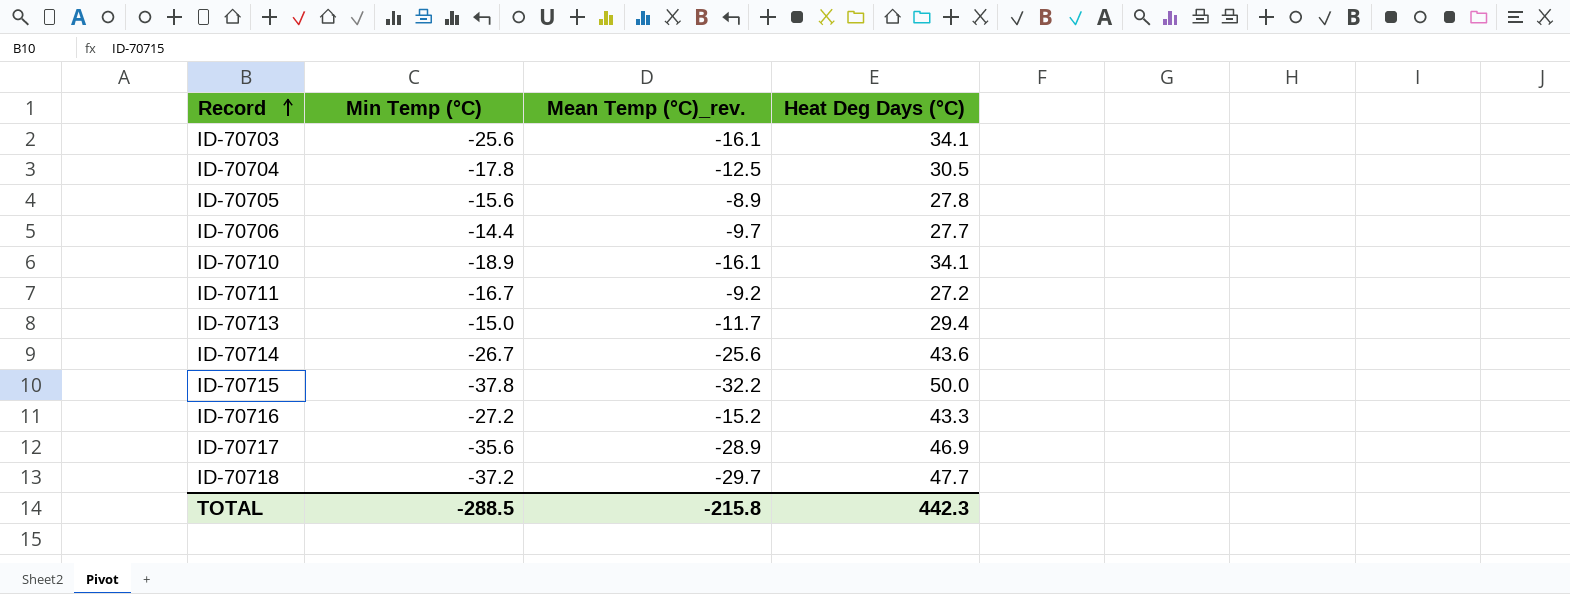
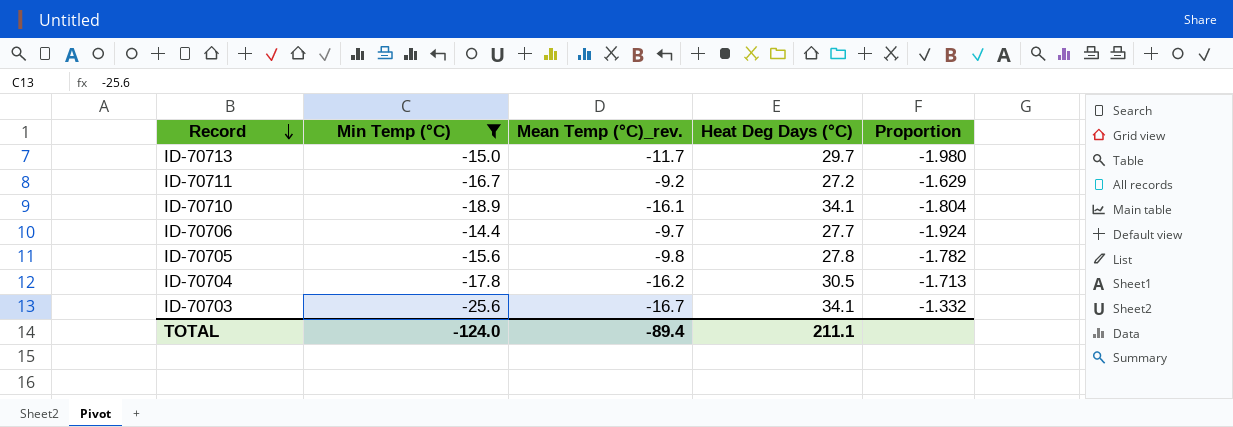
filter: none -> Min Temp (°C) >= -25.6
row order: Record ascending -> Record descending
column Proportion | formula: none -> [Heat Deg Days (°C)] / [Min Temp (°C)]
ID-70713 | Heat Deg Days (°C): 29.4 -> 29.7
ID-70705 | Mean Temp (°C)_rev.: -8.9 -> -9.8
ID-70704 | Mean Temp (°C)_rev.: -12.5 -> -16.2
ID-70703 | Mean Temp (°C)_rev.: -16.1 -> -16.7
TOTAL | Min Temp (°C): -288.5 -> -124.0
TOTAL | Mean Temp (°C)_rev.: -215.8 -> -89.4
TOTAL | Heat Deg Days (°C): 442.3 -> 211.1

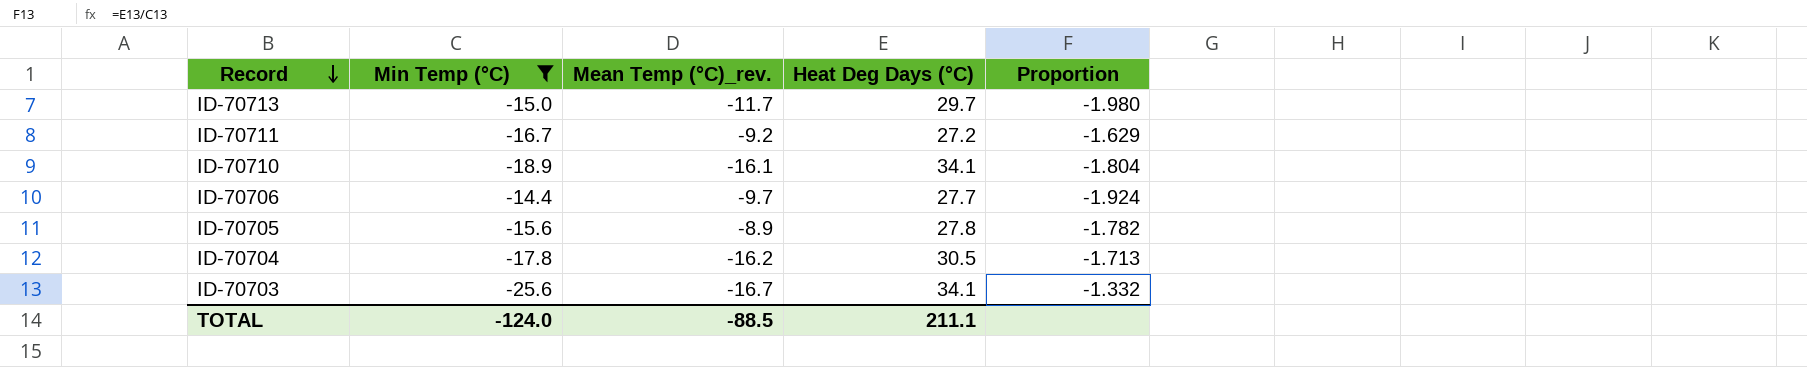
ID-70705 | Mean Temp (°C)_rev.: -9.8 -> -8.9
TOTAL | Mean Temp (°C)_rev.: -89.4 -> -88.5

